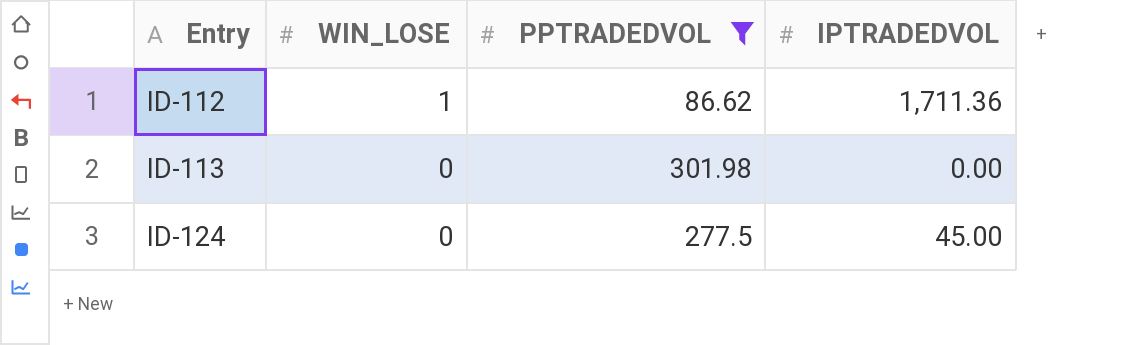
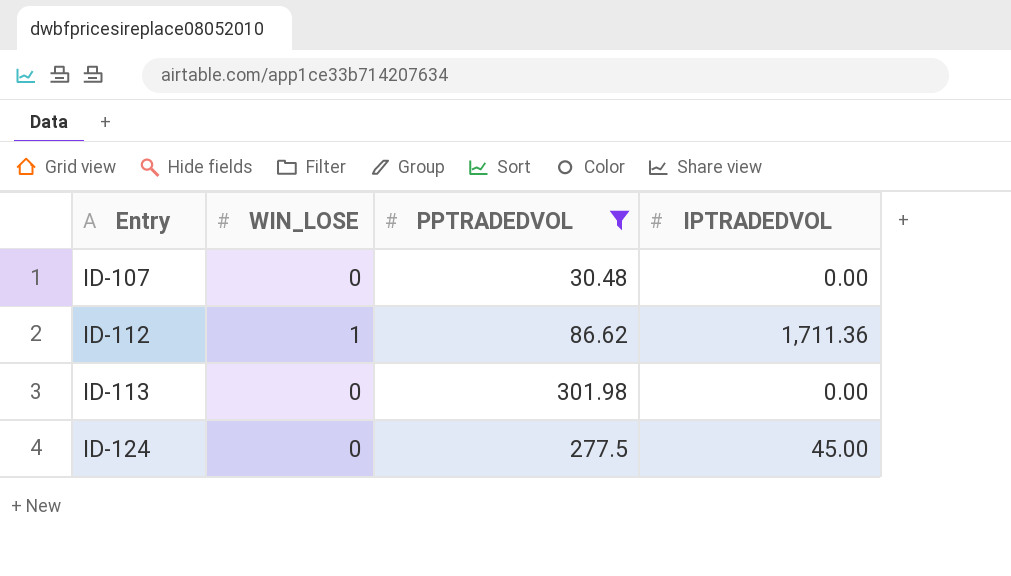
row ID-107: none -> 0 | 30.48 | 0.00

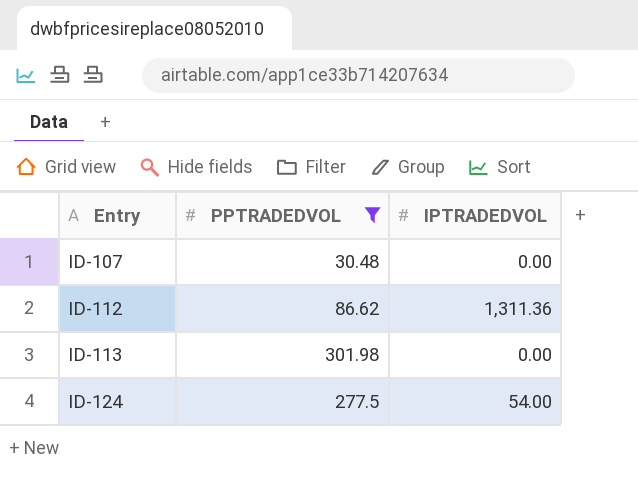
column WIN_LOSE | position: 2 -> none
ID-112 | IPTRADEDVOL: 1,711.36 -> 1,311.36
ID-124 | IPTRADEDVOL: 45.00 -> 54.00

